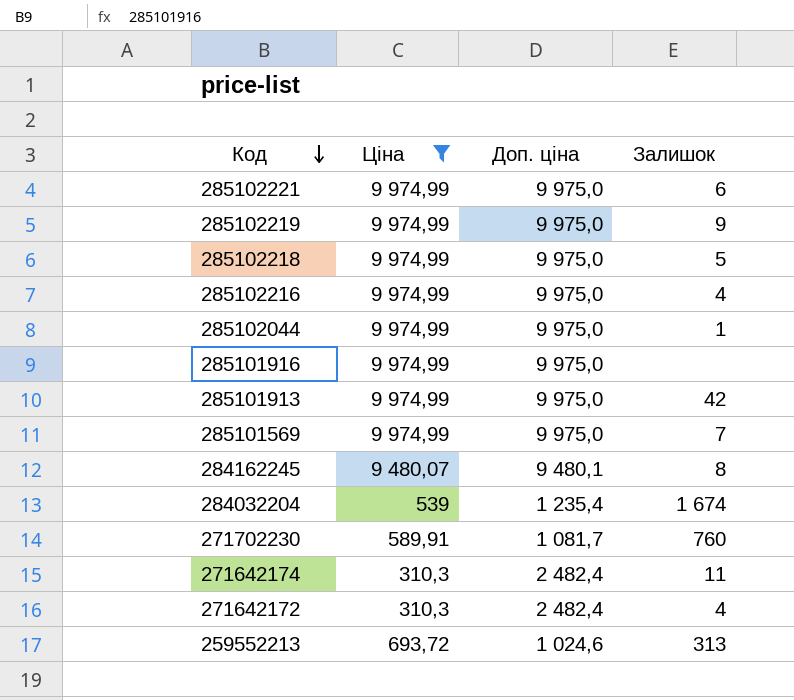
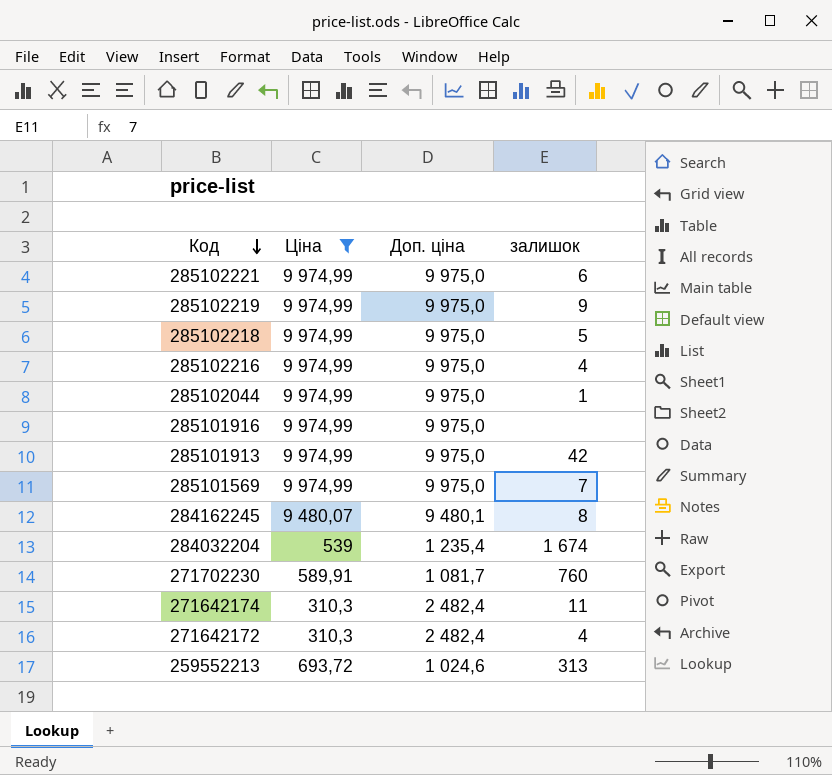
column name: Залишок -> залишок

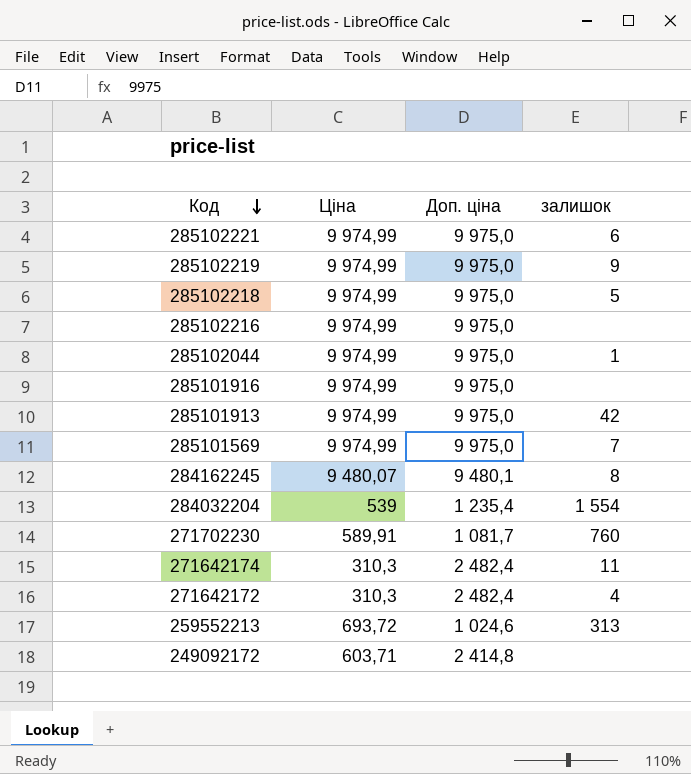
filter: Ціна != 603,71 -> none
285102216 | залишок: 4 -> none
284032204 | залишок: 1 674 -> 1 554

